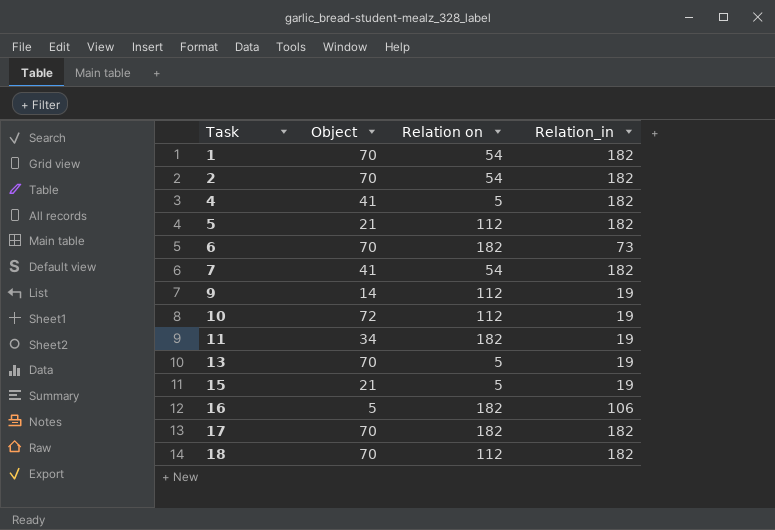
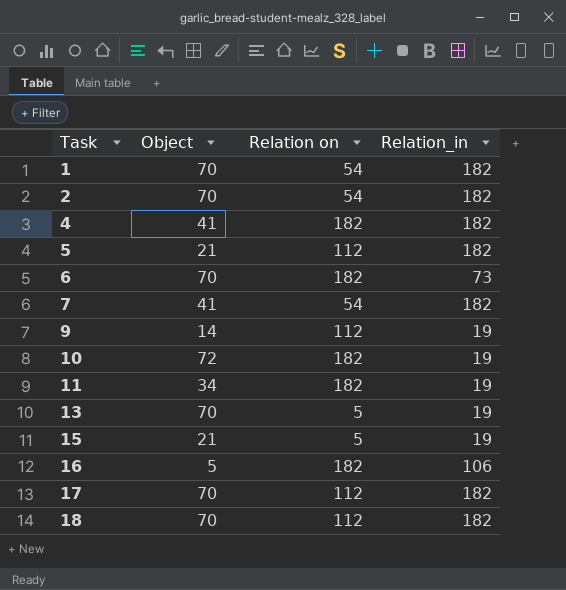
4 | Relation on: 5 -> 182
10 | Relation on: 112 -> 182
17 | Relation on: 182 -> 112

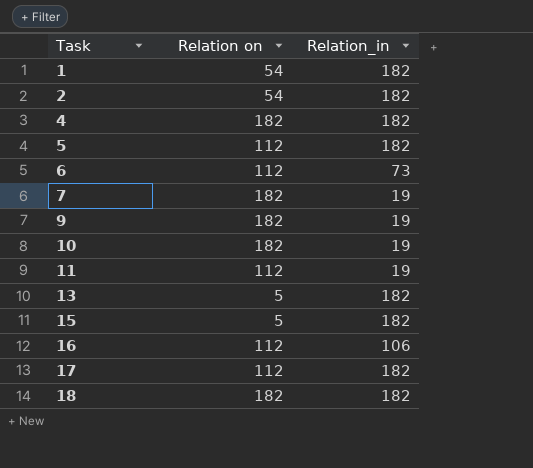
column Object | position: 2 -> none
6 | Relation on: 182 -> 112
7 | Relation on: 54 -> 182
7 | Relation_in: 182 -> 19
9 | Relation on: 112 -> 182
11 | Relation on: 182 -> 112
13 | Relation_in: 19 -> 182
15 | Relation_in: 19 -> 182
16 | Relation on: 182 -> 112
18 | Relation on: 112 -> 182

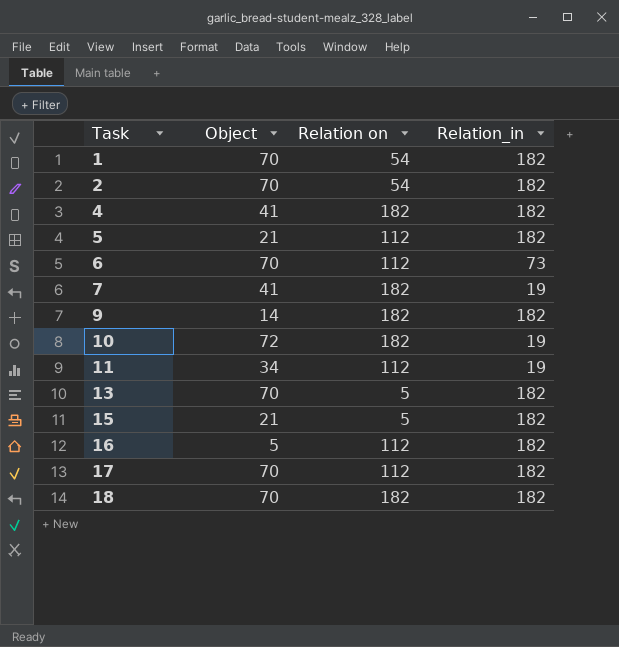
column Object | position: none -> 2
9 | Relation_in: 19 -> 182
16 | Relation_in: 106 -> 182

